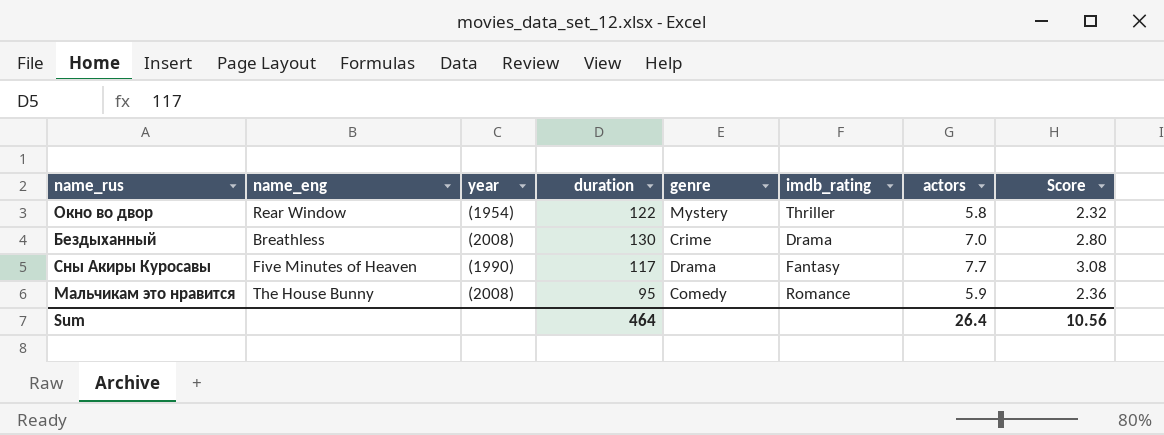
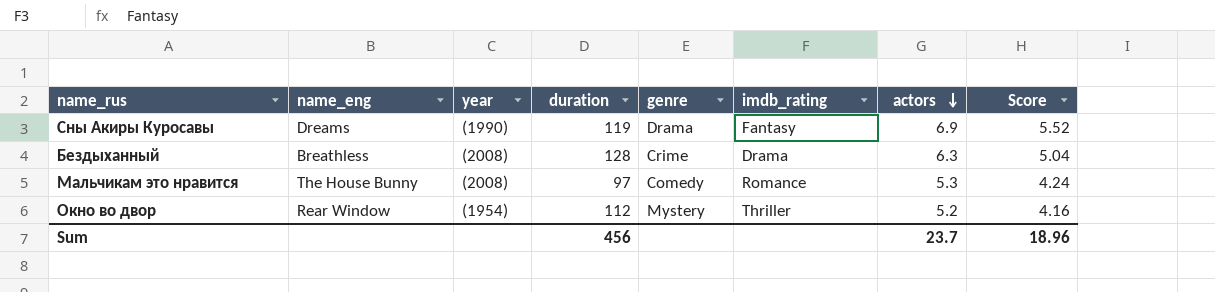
row order: none -> actors descending
column Score | formula: [actors] * 0.4 -> [actors] * 0.8
Сны Акиры Куросавы | name_eng: Five Minutes of Heaven -> Dreams
Сны Акиры Куросавы | duration: 117 -> 119
Сны Акиры Куросавы | actors: 7.7 -> 6.9
Бездыханный | duration: 130 -> 128
Бездыханный | actors: 7.0 -> 6.3
Мальчикам это нравится | duration: 95 -> 97
Мальчикам это нравится | actors: 5.9 -> 5.3
Окно во двор | duration: 122 -> 112
Окно во двор | actors: 5.8 -> 5.2
Sum | duration: 464 -> 456
Sum | actors: 26.4 -> 23.7
Sum | Score: 10.56 -> 18.96

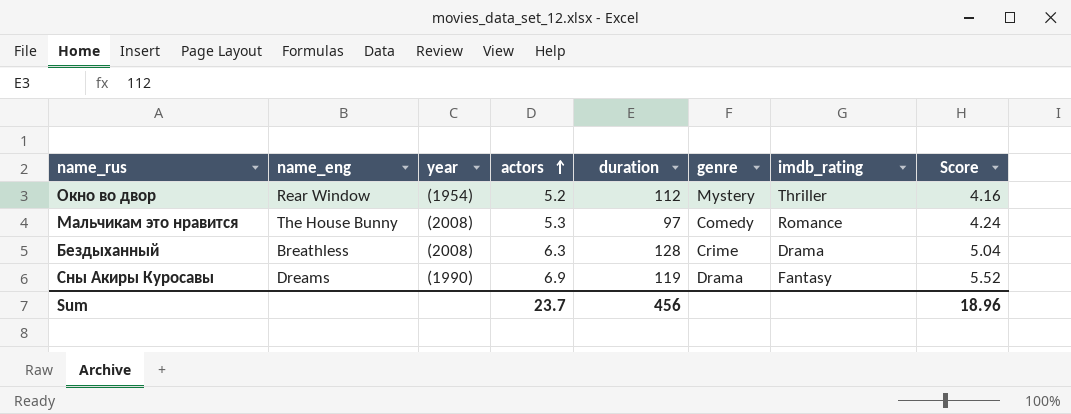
row order: actors descending -> actors ascending
column actors | position: 7 -> 4

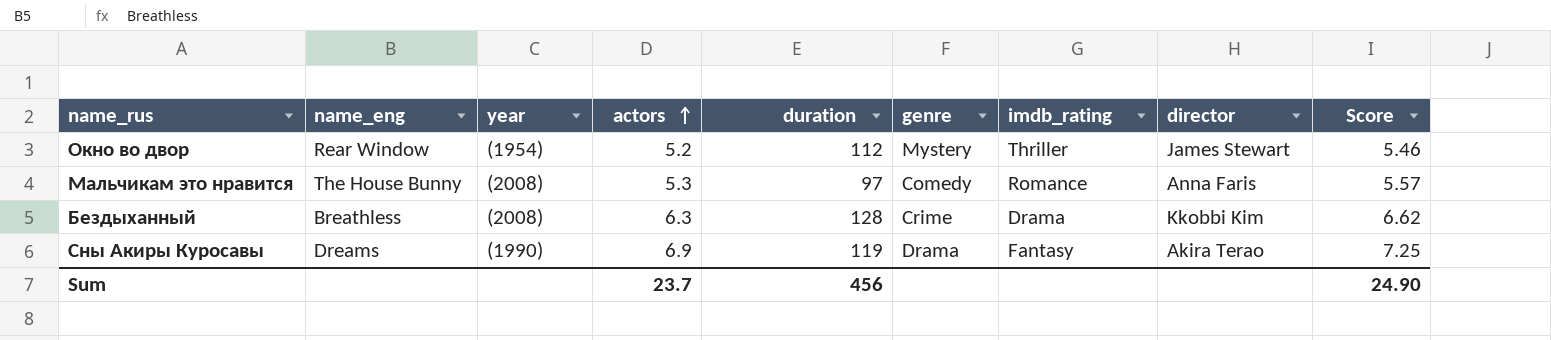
column director | position: none -> 8
column Score | formula: [actors] * 0.8 -> [actors] * 1.05
Sum | Score: 18.96 -> 24.90

